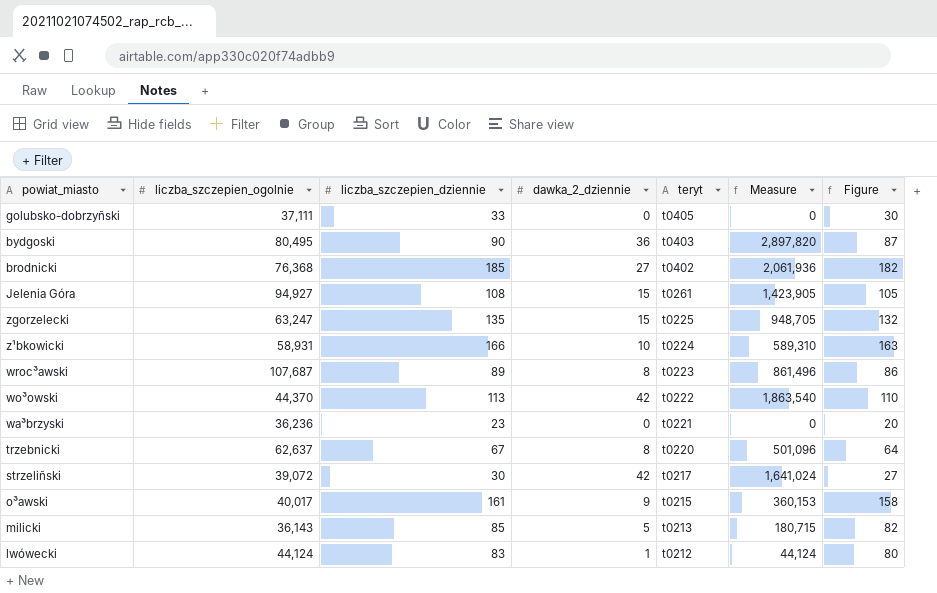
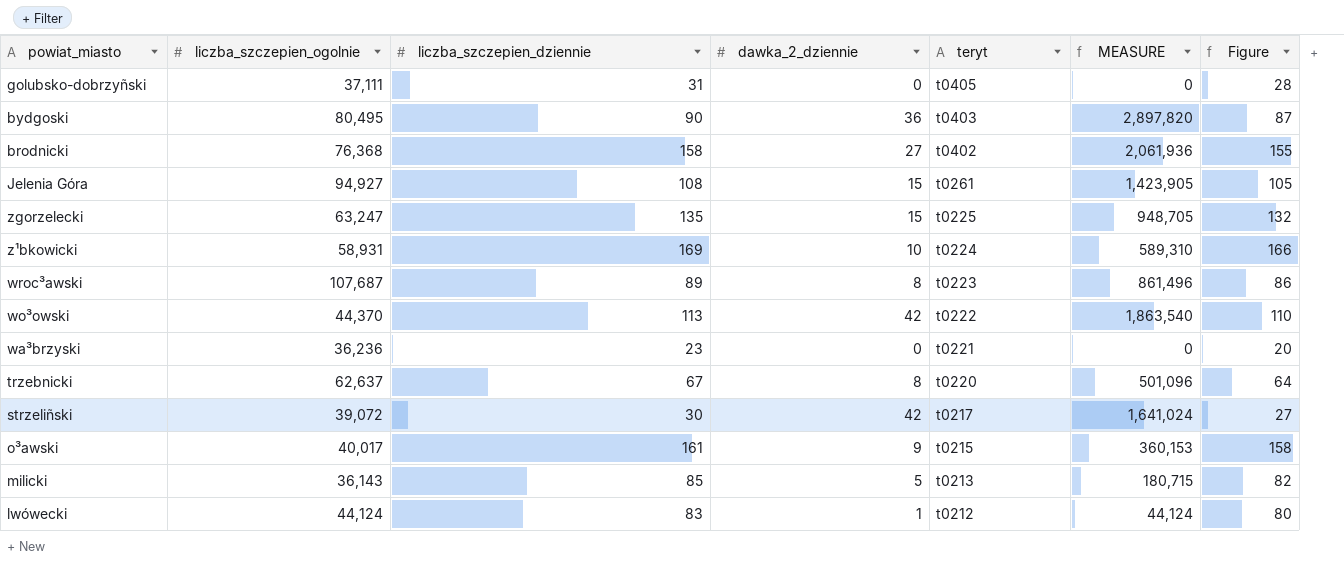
column name: Measure -> MEASURE
golubsko-dobrzyñski | liczba_szczepien_dziennie: 33 -> 31
golubsko-dobrzyñski | Figure: 30 -> 28
brodnicki | liczba_szczepien_dziennie: 185 -> 158
brodnicki | Figure: 182 -> 155
z¹bkowicki | liczba_szczepien_dziennie: 166 -> 169
z¹bkowicki | Figure: 163 -> 166

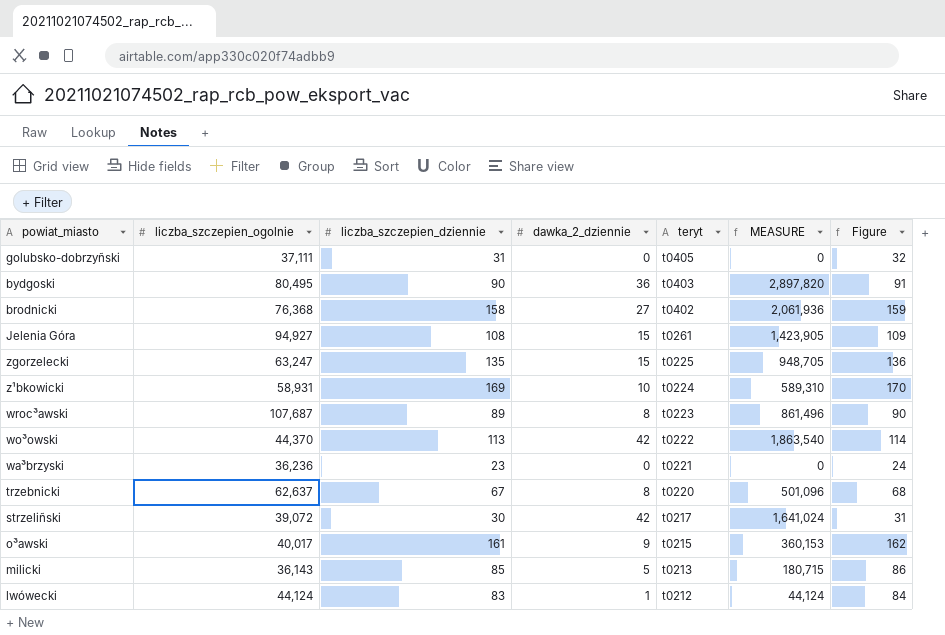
column Figure | formula: [liczba_szczepien_dziennie] - 3 -> [liczba_szczepien_dziennie] + 1

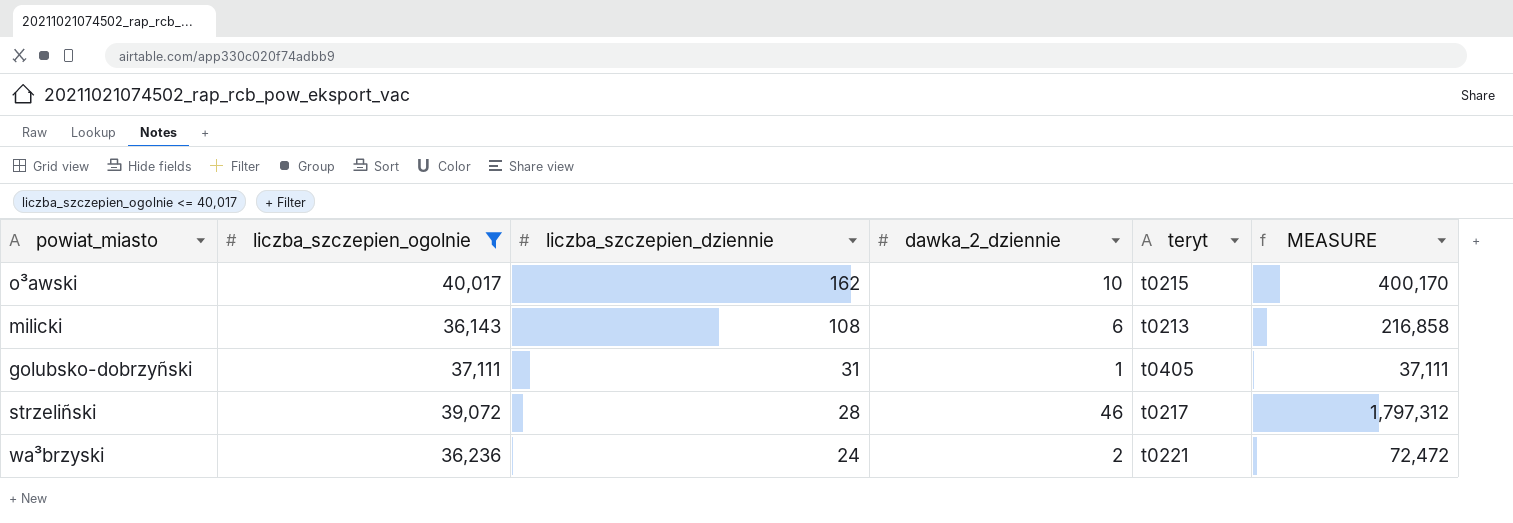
filter: none -> liczba_szczepien_ogolnie <= 40,017
row order: teryt descending -> liczba_szczepien_dziennie descending
column Figure | formula: [liczba_szczepien_dziennie] + 1 -> none
o³awski | liczba_szczepien_dziennie: 161 -> 162
o³awski | dawka_2_dziennie: 9 -> 10
o³awski | MEASURE: 360,153 -> 400,170
milicki | liczba_szczepien_dziennie: 85 -> 108
milicki | dawka_2_dziennie: 5 -> 6
milicki | MEASURE: 180,715 -> 216,858
golubsko-dobrzyñski | dawka_2_dziennie: 0 -> 1
golubsko-dobrzyñski | MEASURE: 0 -> 37,111
strzeliñski | liczba_szczepien_dziennie: 30 -> 28
strzeliñski | dawka_2_dziennie: 42 -> 46
strzeliñski | MEASURE: 1,641,024 -> 1,797,312
wa³brzyski | liczba_szczepien_dziennie: 23 -> 24
wa³brzyski | dawka_2_dziennie: 0 -> 2
wa³brzyski | MEASURE: 0 -> 72,472

